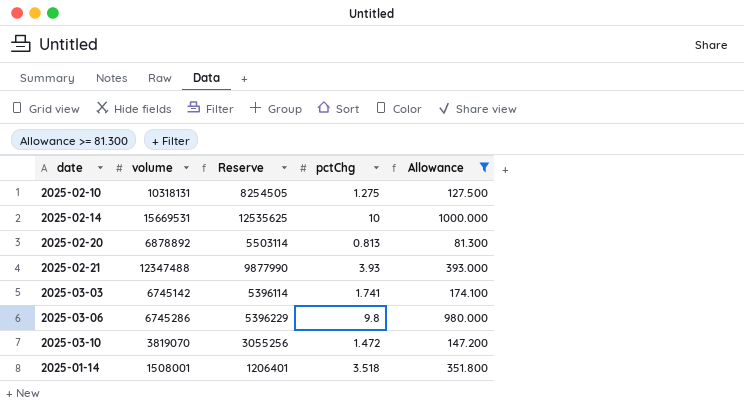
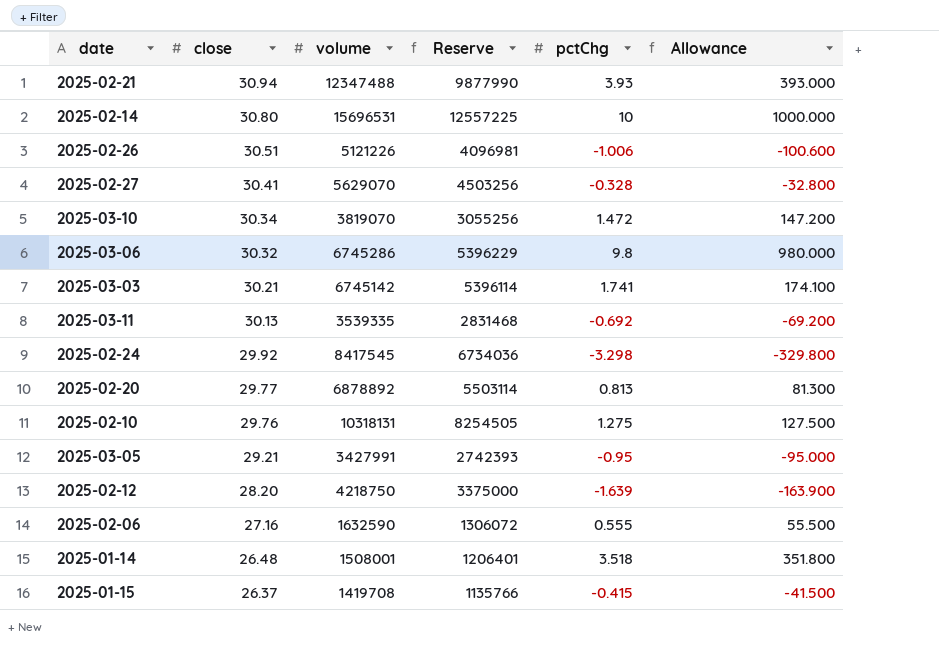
filter: Allowance >= 81.300 -> none
row order: none -> close descending
column close | position: none -> 2
2025-02-14 | volume: 15669531 -> 15696531
2025-02-14 | Reserve: 12535625 -> 12557225

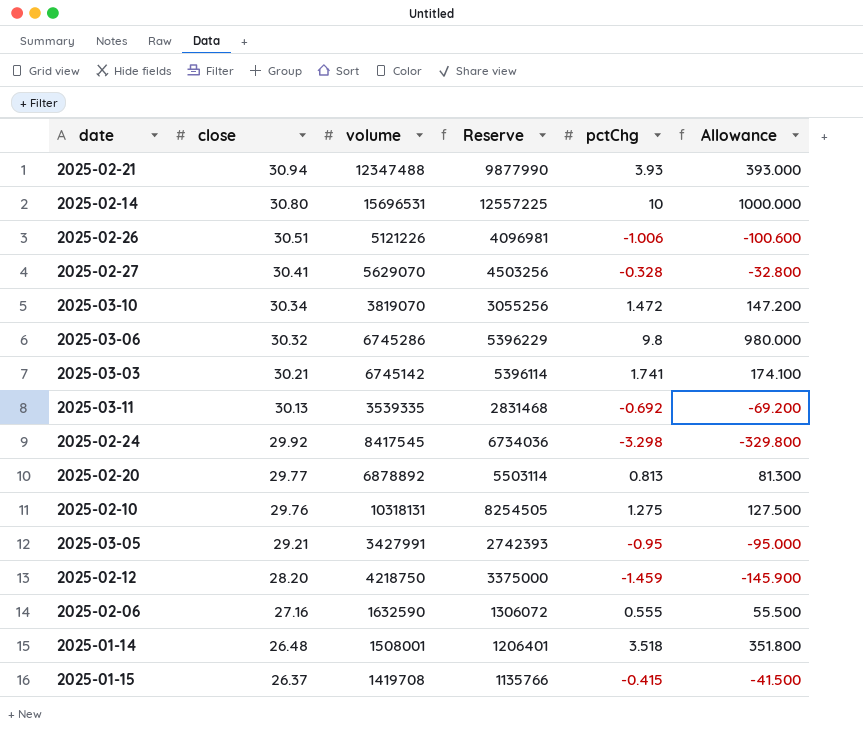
2025-02-12 | pctChg: -1.639 -> -1.459
2025-02-12 | Allowance: -163.900 -> -145.900

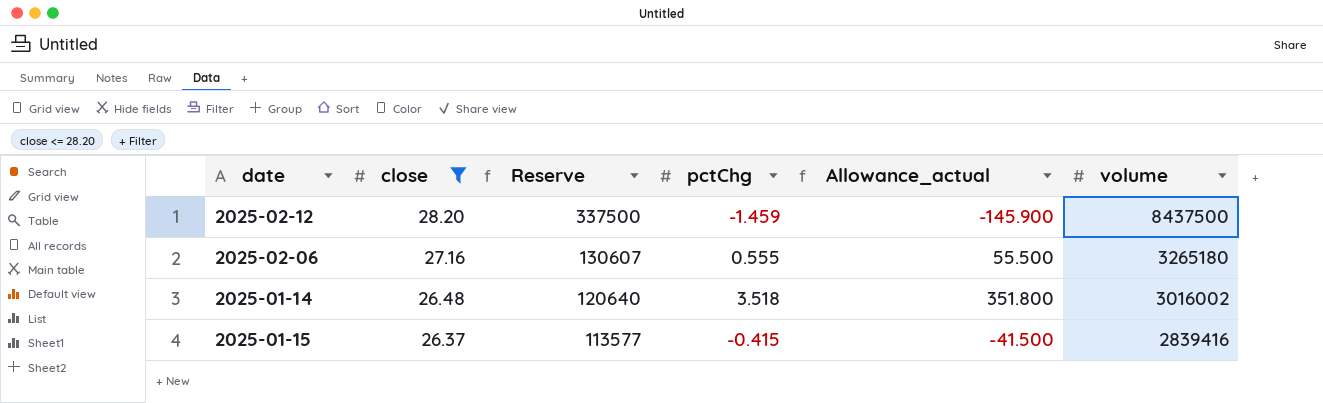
filter: none -> close <= 28.20
column Reserve | formula: [volume] * 0.8 -> [volume] * 0.04
column name: Allowance -> Allowance_actual
column volume | position: 3 -> 6
2025-02-12 | volume: 4218750 -> 8437500
2025-02-06 | volume: 1632590 -> 3265180
2025-01-14 | volume: 1508001 -> 3016002
2025-01-15 | volume: 1419708 -> 2839416

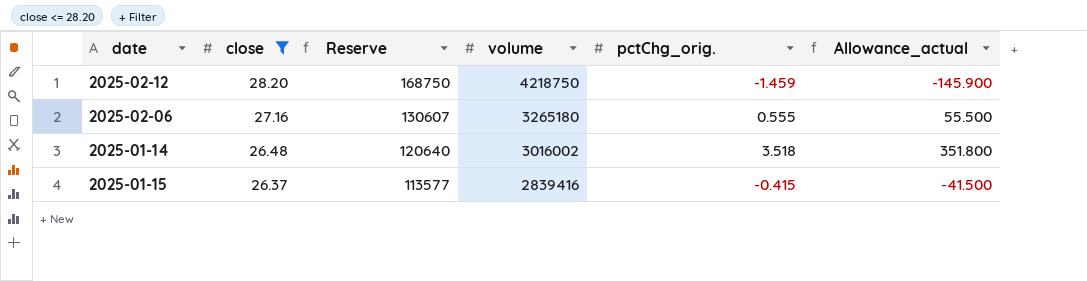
column volume | position: 6 -> 4
column name: pctChg -> pctChg_orig.
2025-02-12 | Reserve: 337500 -> 168750
2025-02-12 | volume: 8437500 -> 4218750

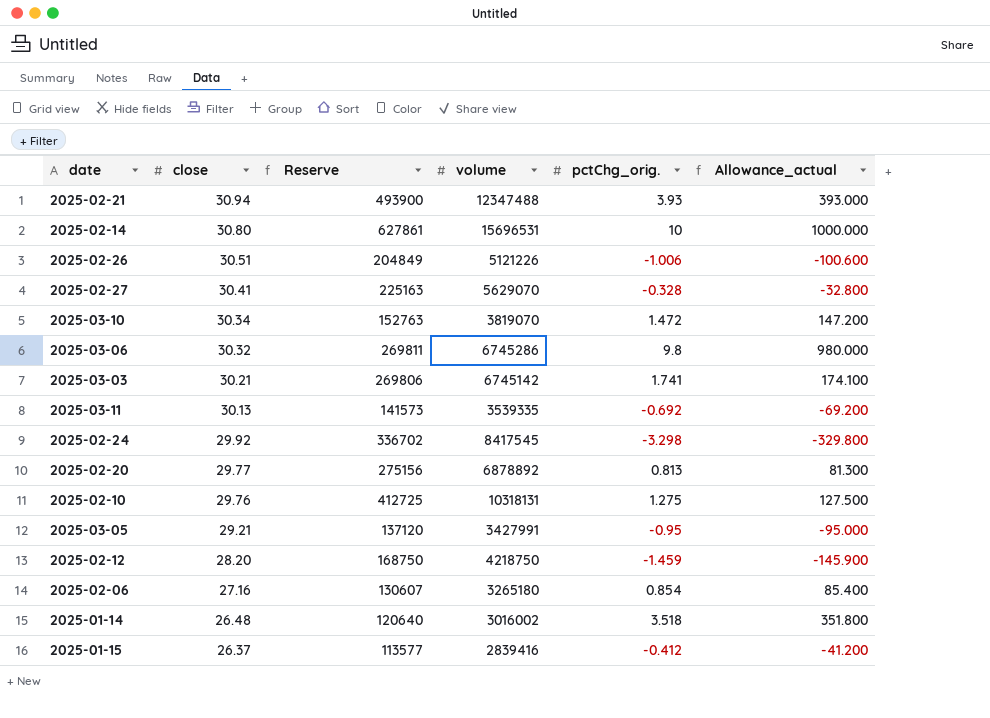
filter: close <= 28.20 -> none
2025-02-06 | pctChg_orig.: 0.555 -> 0.854
2025-02-06 | Allowance_actual: 55.500 -> 85.400
2025-01-15 | pctChg_orig.: -0.415 -> -0.412
2025-01-15 | Allowance_actual: -41.500 -> -41.200

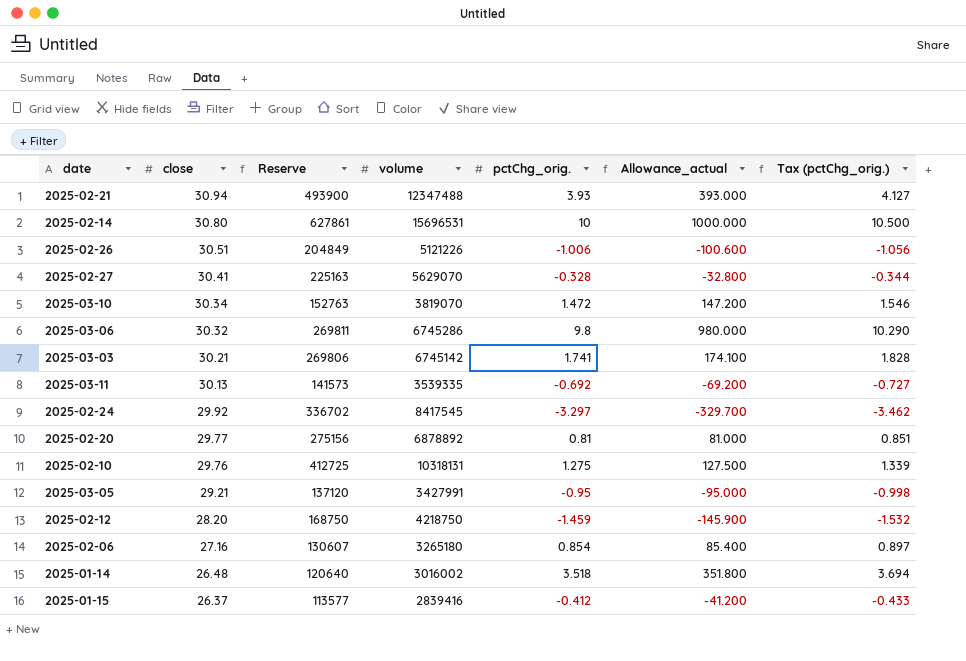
column Tax (pctChg_orig.) | formula: none -> [pctChg_orig.] * 1.05
2025-02-24 | pctChg_orig.: -3.298 -> -3.297
2025-02-24 | Allowance_actual: -329.800 -> -329.700
2025-02-20 | pctChg_orig.: 0.813 -> 0.81
2025-02-20 | Allowance_actual: 81.300 -> 81.000

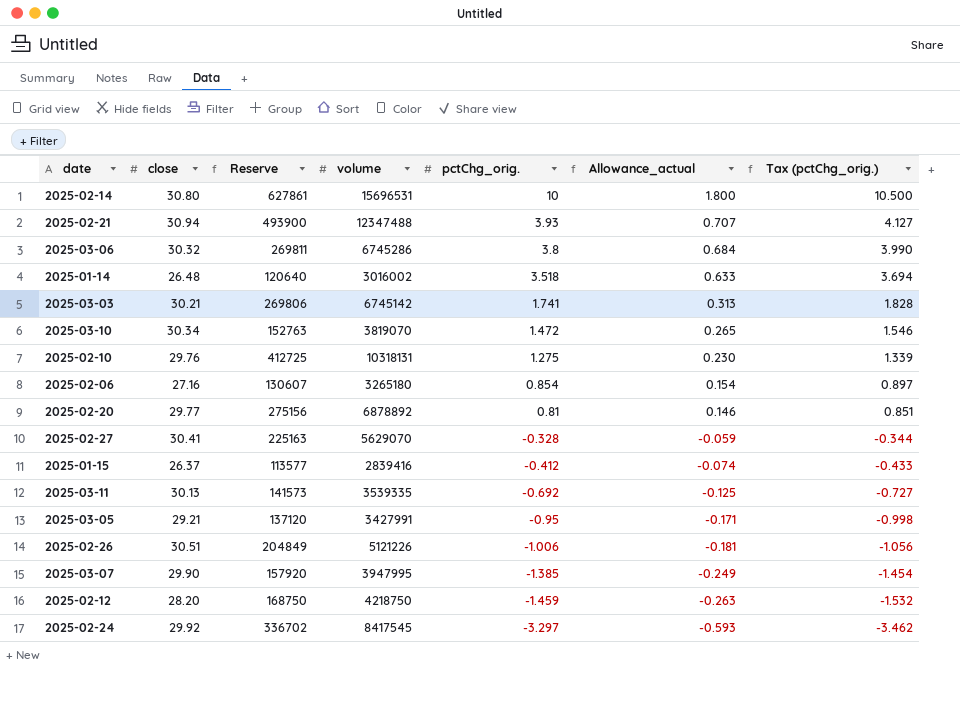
row order: close descending -> pctChg_orig. descending
column Allowance_actual | formula: [pctChg_orig.] * 100 -> [pctChg_orig.] * 0.18
2025-03-06 | pctChg_orig.: 9.8 -> 3.8
2025-03-06 | Tax (pctChg_orig.): 10.290 -> 3.990
row 2025-03-07: none -> 29.90 | 157920 | 3947995 | -1.385 | -0.249 | -1.454

